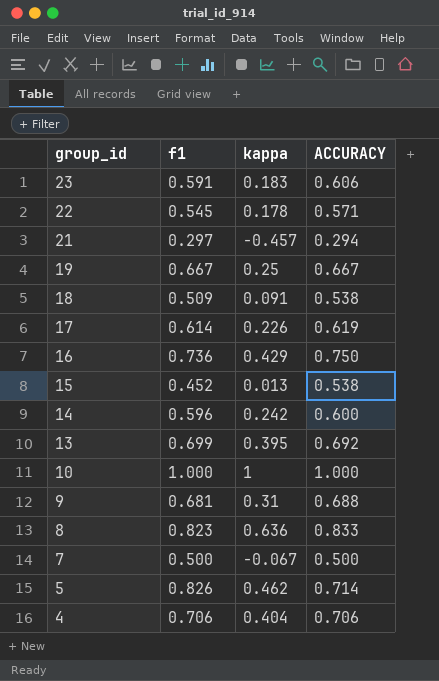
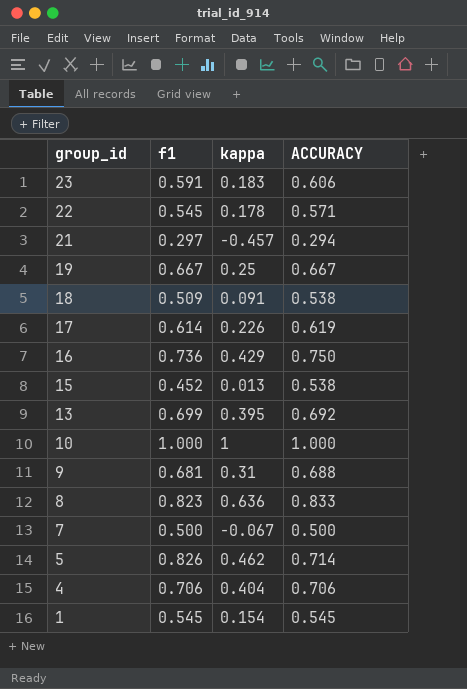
row 14: 0.596 | 0.242 | 0.600 -> none
row 1: none -> 0.545 | 0.154 | 0.545

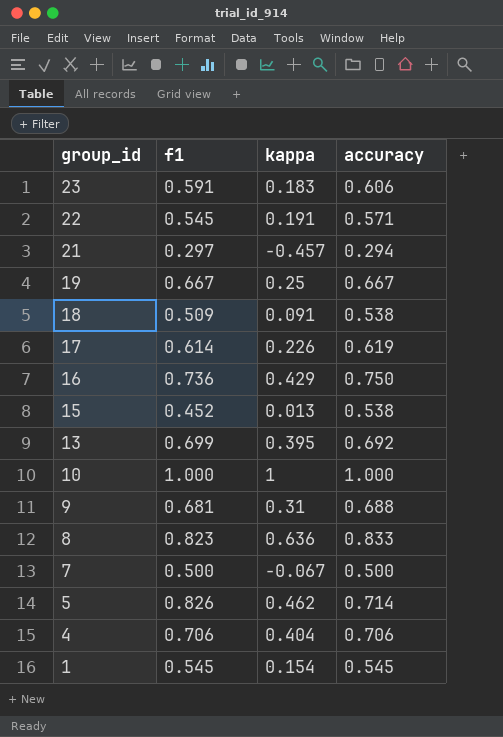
column name: ACCURACY -> accuracy
22 | kappa: 0.178 -> 0.191

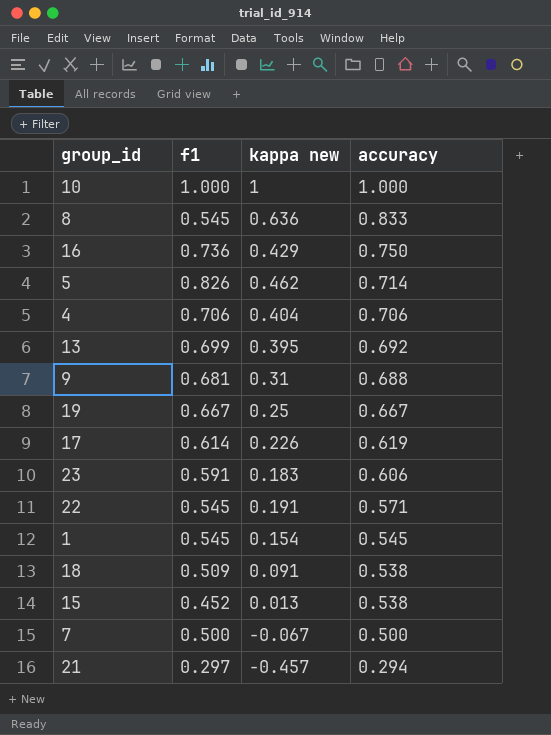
row order: group_id descending -> accuracy descending
column name: kappa -> kappa new
8 | f1: 0.823 -> 0.545

